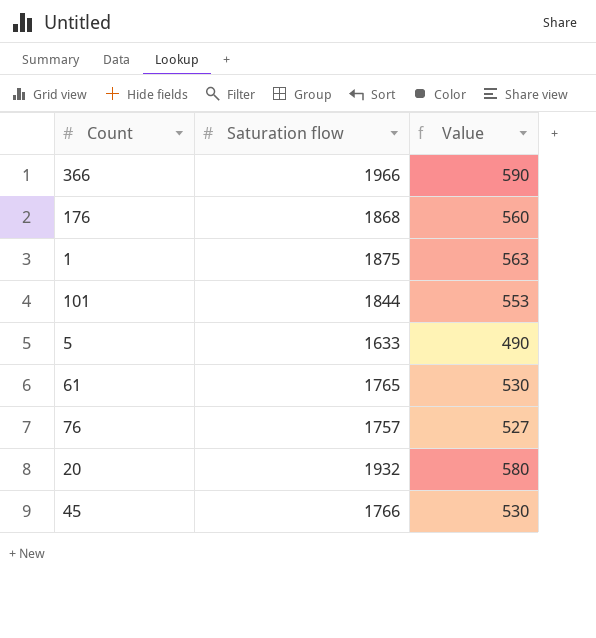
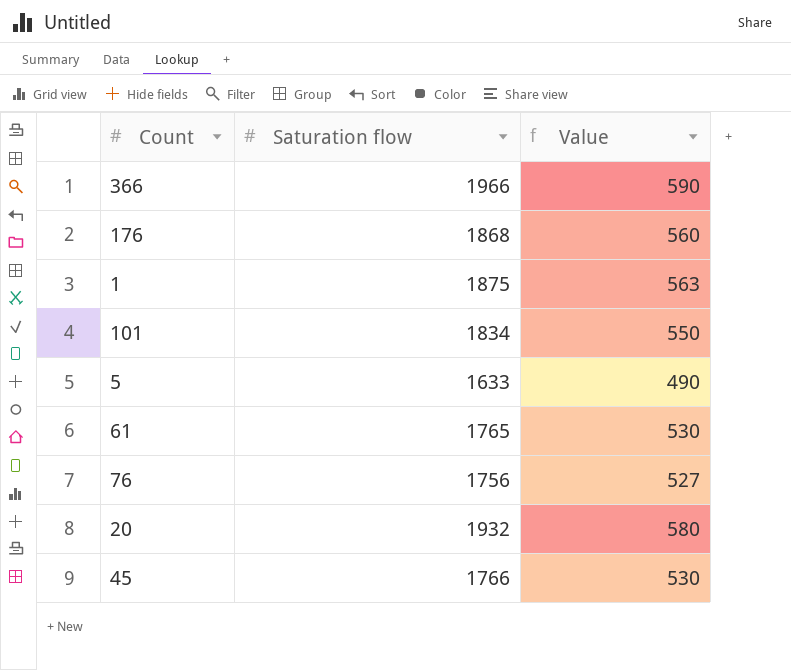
101 | Saturation flow: 1844 -> 1834
101 | Value: 553 -> 550
76 | Saturation flow: 1757 -> 1756

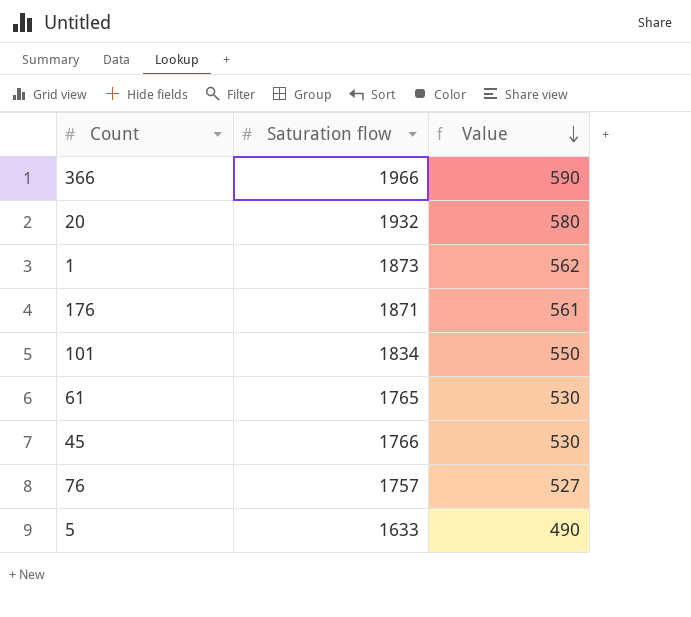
row order: none -> Value descending
1 | Saturation flow: 1875 -> 1873
1 | Value: 563 -> 562
176 | Saturation flow: 1868 -> 1871
176 | Value: 560 -> 561
76 | Saturation flow: 1756 -> 1757

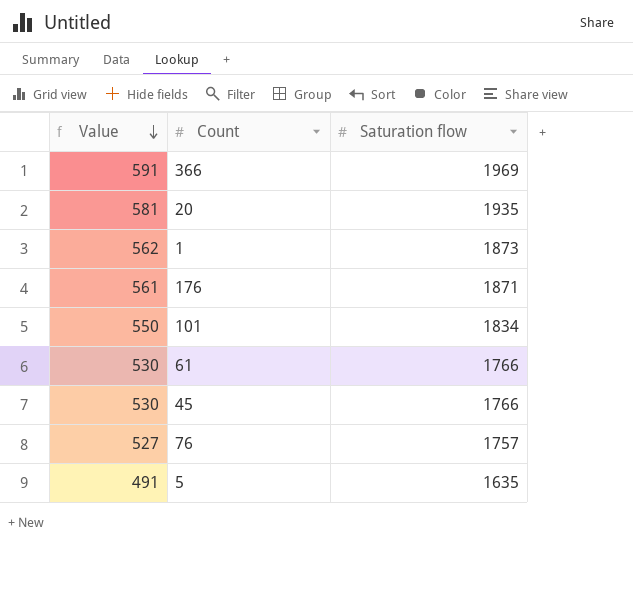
column Value | position: 3 -> 1
366 | Value: 590 -> 591
366 | Saturation flow: 1966 -> 1969
20 | Value: 580 -> 581
20 | Saturation flow: 1932 -> 1935
61 | Saturation flow: 1765 -> 1766
5 | Value: 490 -> 491
5 | Saturation flow: 1633 -> 1635

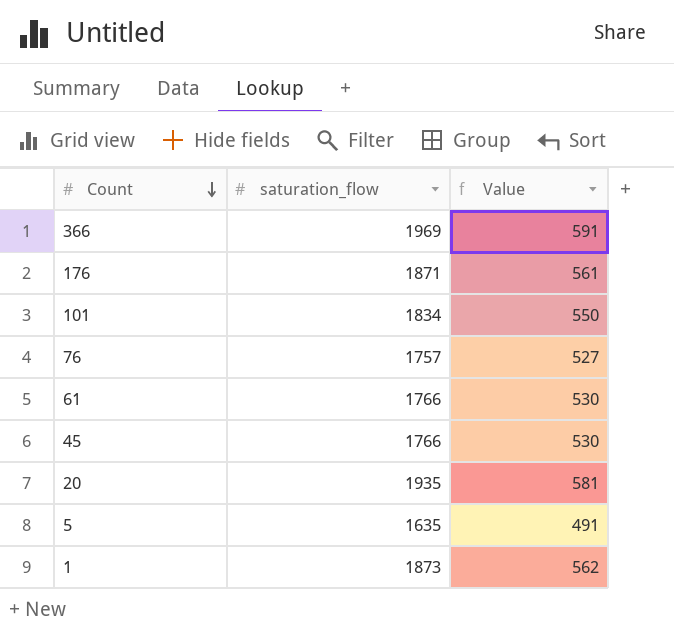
row order: Value descending -> Count descending
column name: Saturation flow -> saturation_flow
column Value | position: 1 -> 3

